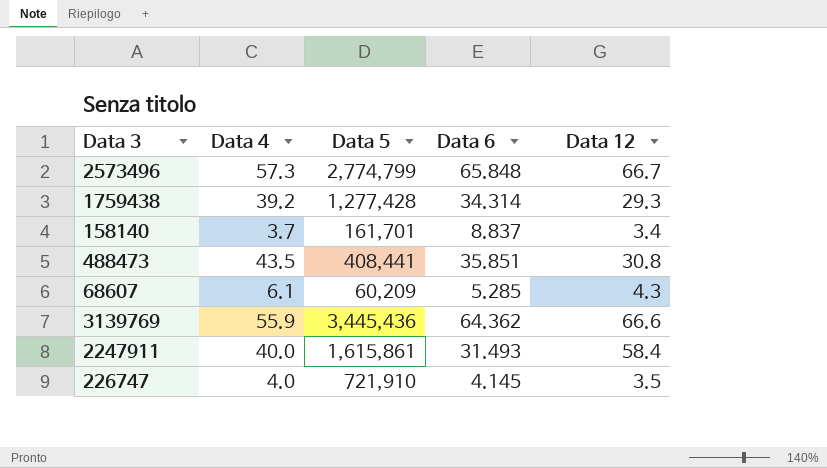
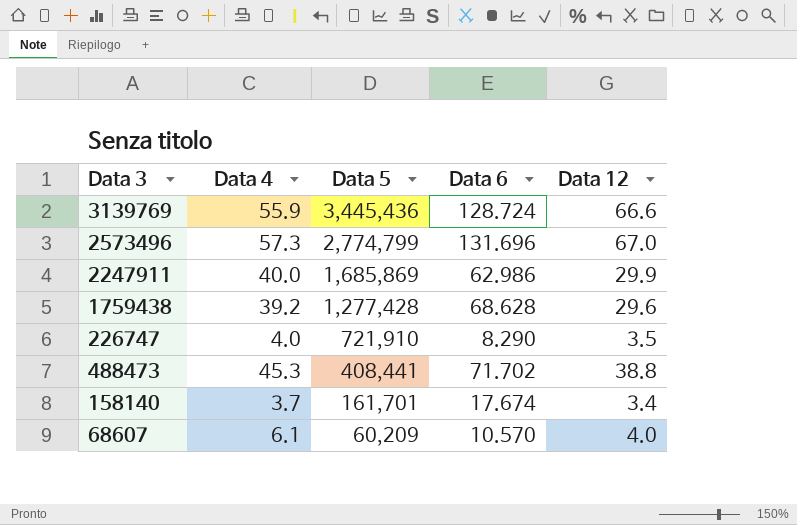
row order: none -> Data 5 descending
3139769 | Data 6: 64.362 -> 128.724
2573496 | Data 6: 65.848 -> 131.696
2573496 | Data 12: 66.7 -> 67.0
2247911 | Data 5: 1,615,861 -> 1,685,869
2247911 | Data 6: 31.493 -> 62.986
2247911 | Data 12: 58.4 -> 29.9
1759438 | Data 6: 34.314 -> 68.628
1759438 | Data 12: 29.3 -> 29.6
226747 | Data 6: 4.145 -> 8.290
488473 | Data 4: 43.5 -> 45.3
488473 | Data 6: 35.851 -> 71.702
488473 | Data 12: 30.8 -> 38.8
158140 | Data 6: 8.837 -> 17.674
68607 | Data 6: 5.285 -> 10.570
68607 | Data 12: 4.3 -> 4.0

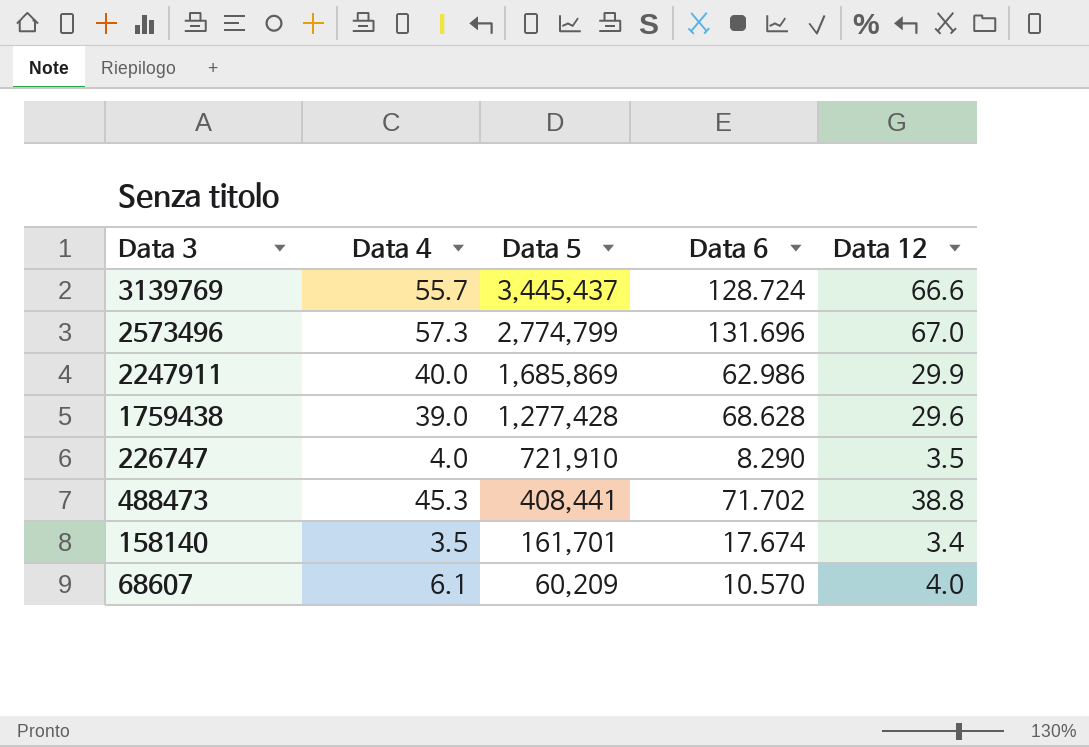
3139769 | Data 4: 55.9 -> 55.7
3139769 | Data 5: 3,445,436 -> 3,445,437
1759438 | Data 4: 39.2 -> 39.0
158140 | Data 4: 3.7 -> 3.5

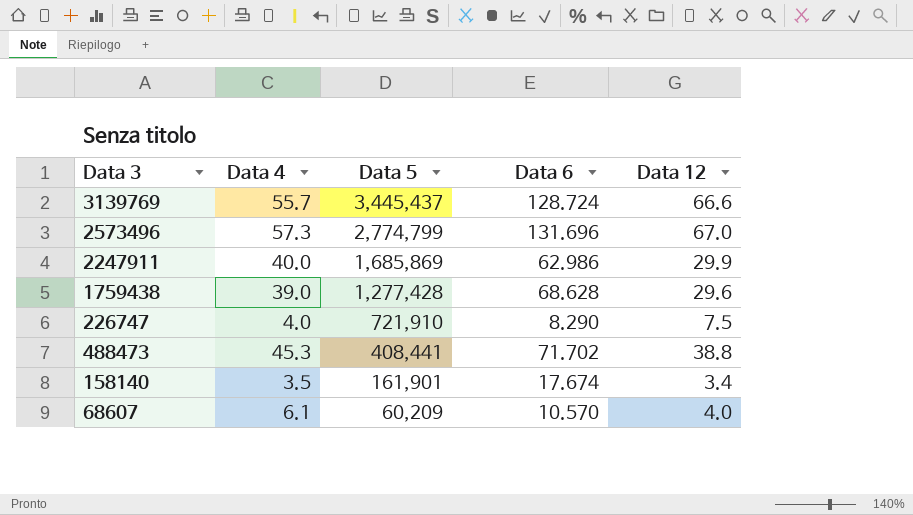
226747 | Data 12: 3.5 -> 7.5
158140 | Data 5: 161,701 -> 161,901

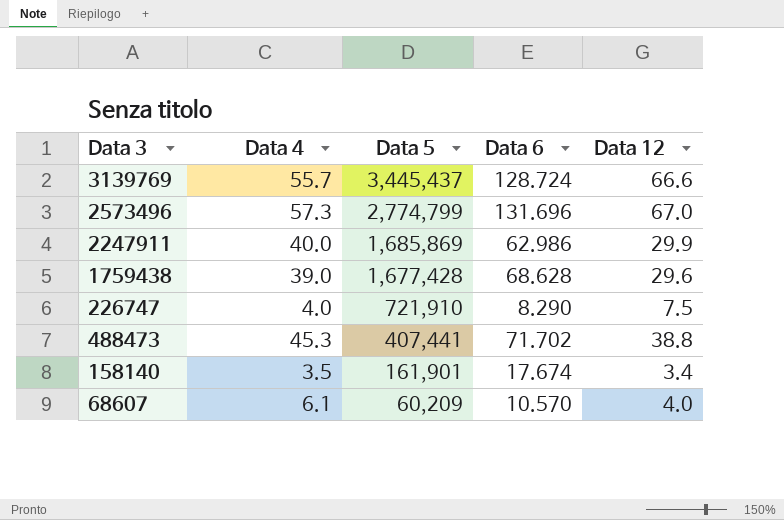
1759438 | Data 5: 1,277,428 -> 1,677,428
488473 | Data 5: 408,441 -> 407,441

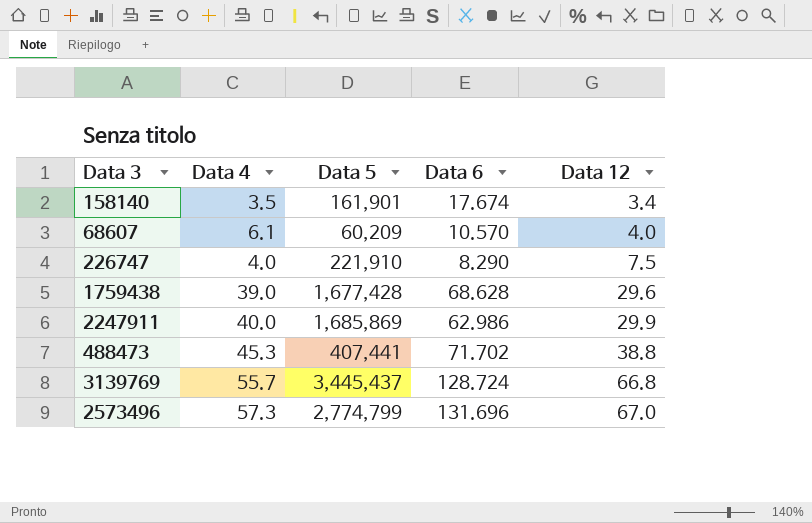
row order: Data 5 descending -> Data 12 ascending
226747 | Data 5: 721,910 -> 221,910
3139769 | Data 12: 66.6 -> 66.8

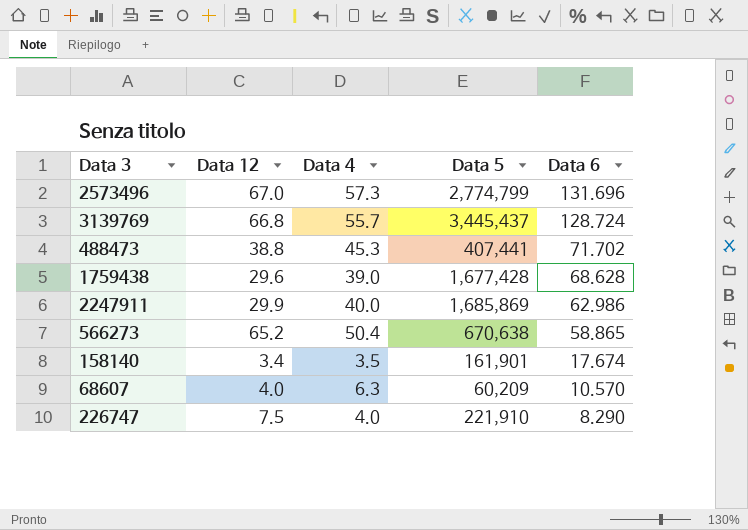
row order: Data 12 ascending -> Data 6 descending
column Data 12 | position: 5 -> 2
row 566273: none -> 65.2 | 50.4 | 670,638 | 58.865
68607 | Data 4: 6.1 -> 6.3

